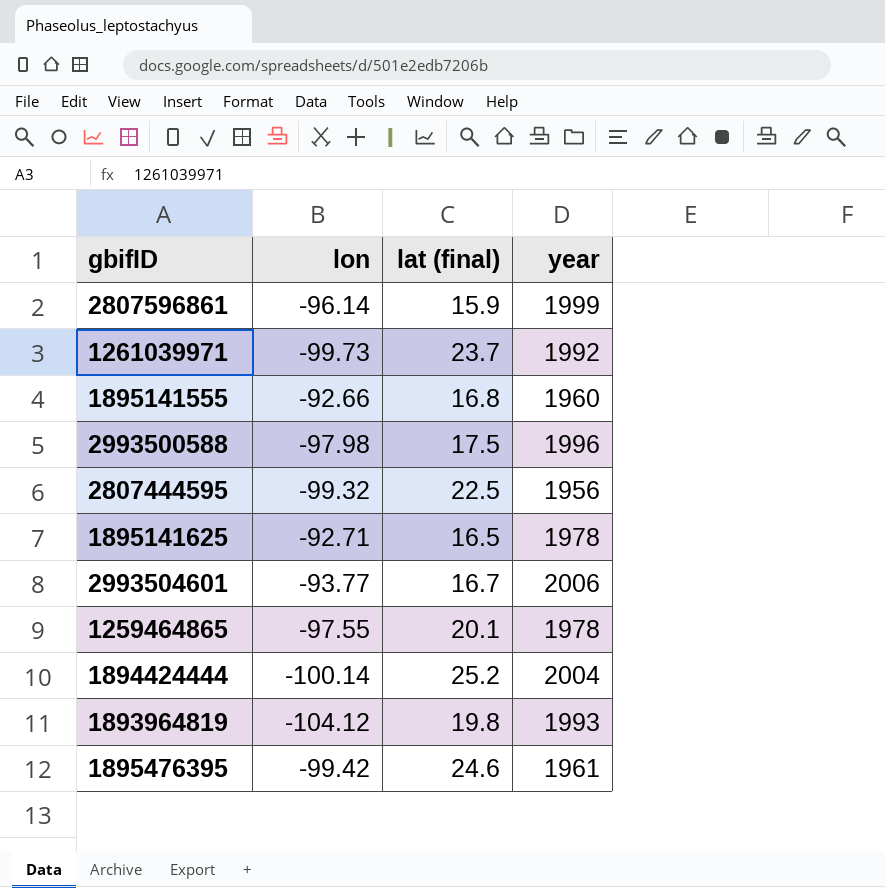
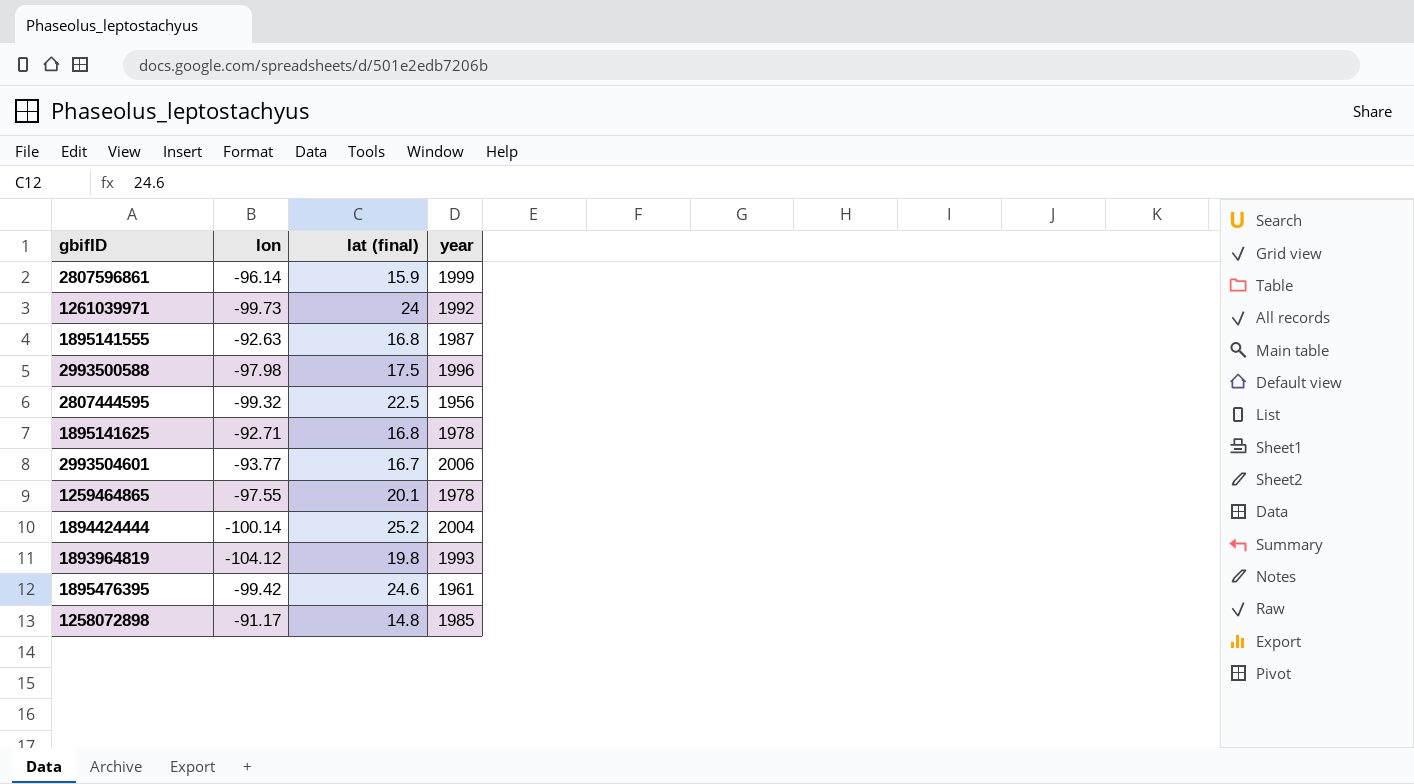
1261039971 | lat (final): 23.7 -> 24
1895141555 | lon: -92.66 -> -92.63
1895141555 | year: 1960 -> 1987
1895141625 | lat (final): 16.5 -> 16.8
row 1258072898: none -> -91.17 | 14.8 | 1985

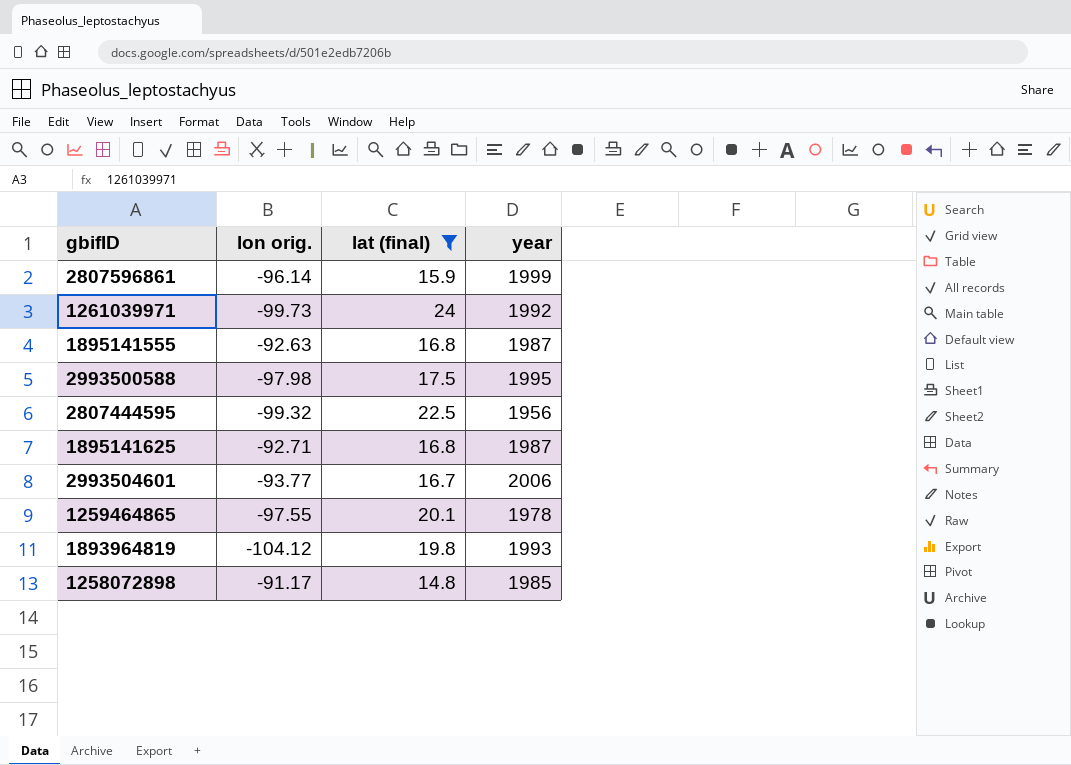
filter: none -> lat (final) <= 24
column name: lon -> lon orig.
2993500588 | year: 1996 -> 1995
1895141625 | year: 1978 -> 1987

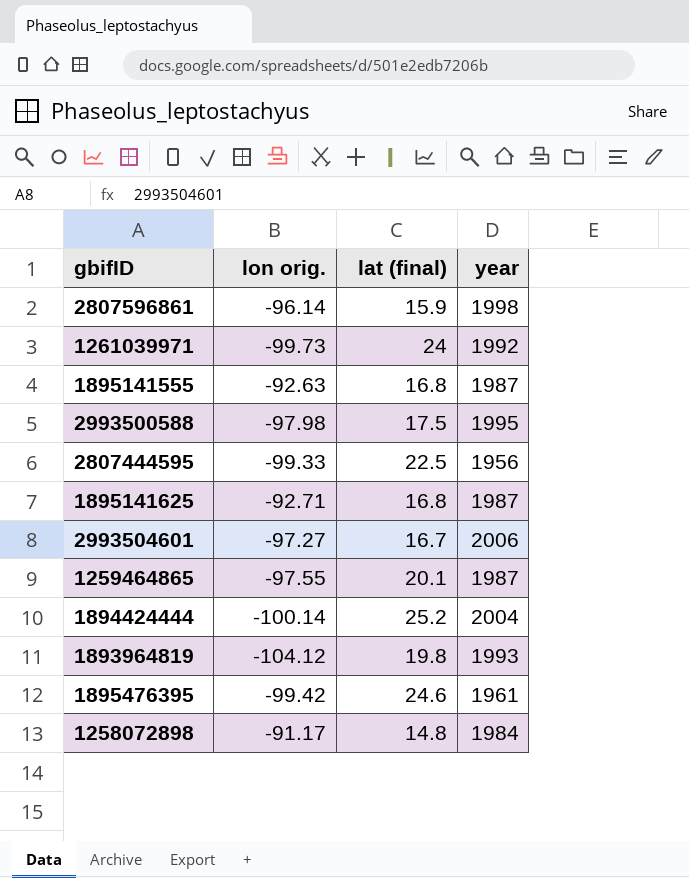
filter: lat (final) <= 24 -> none
2807596861 | year: 1999 -> 1998
2807444595 | lon orig.: -99.32 -> -99.33
2993504601 | lon orig.: -93.77 -> -97.27
1259464865 | year: 1978 -> 1987
1258072898 | year: 1985 -> 1984

